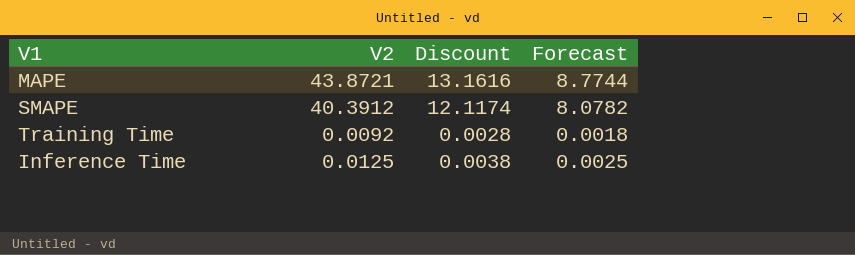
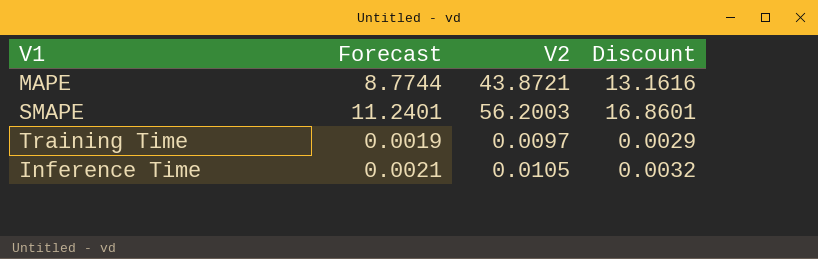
column Forecast | position: 4 -> 2
SMAPE | Forecast: 8.0782 -> 11.2401
SMAPE | V2: 40.3912 -> 56.2003
SMAPE | Discount: 12.1174 -> 16.8601
Training Time | Forecast: 0.0018 -> 0.0019
Training Time | V2: 0.0092 -> 0.0097
Training Time | Discount: 0.0028 -> 0.0029
Inference Time | Forecast: 0.0025 -> 0.0021
Inference Time | V2: 0.0125 -> 0.0105
Inference Time | Discount: 0.0038 -> 0.0032

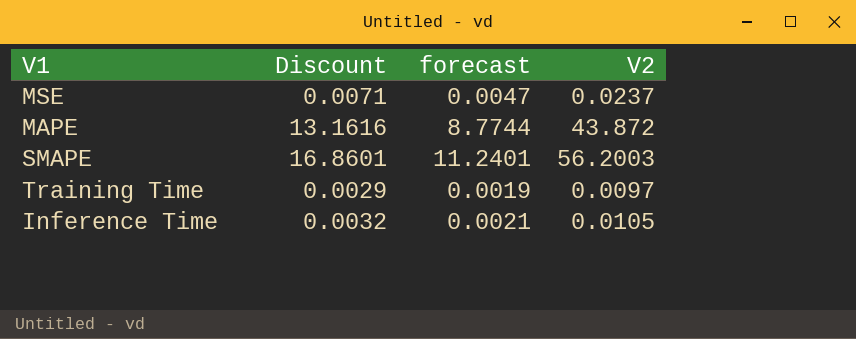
column Discount | position: 4 -> 2
column name: Forecast -> forecast
row MSE: none -> 0.0071 | 0.0047 | 0.0237
MAPE | V2: 43.8721 -> 43.872

